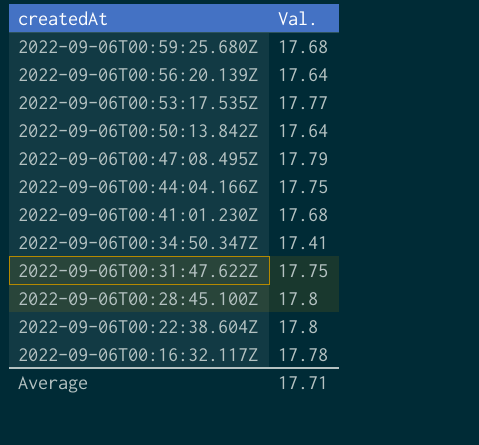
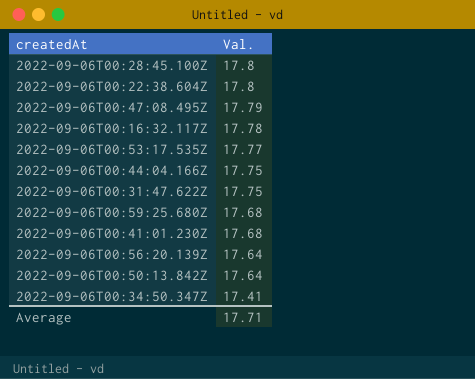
row order: createdAt descending -> Val. descending

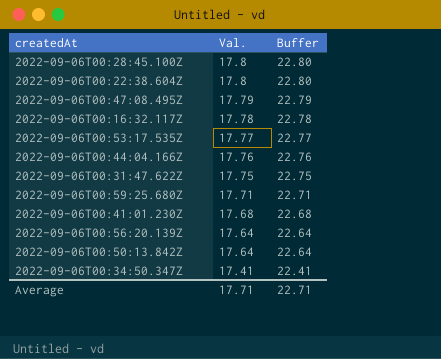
column Buffer | formula: none -> [Val.] + 5
2022-09-06T00:44:04.166Z | Val.: 17.75 -> 17.76
2022-09-06T00:59:25.680Z | Val.: 17.68 -> 17.71

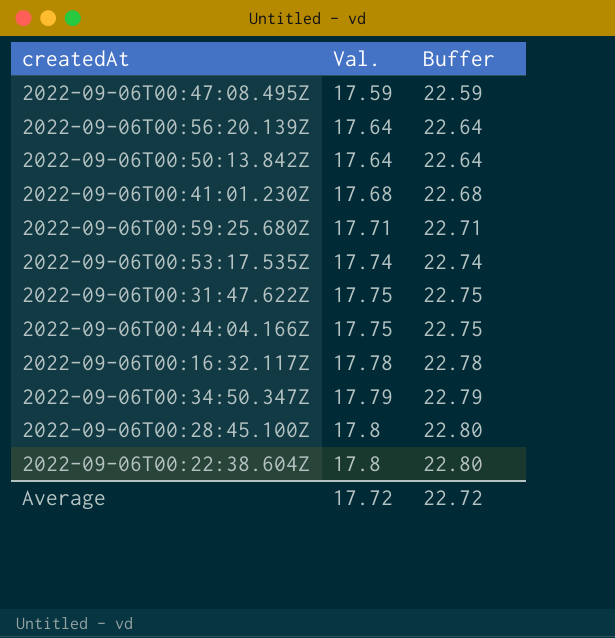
row order: Val. descending -> Val. ascending
2022-09-06T00:47:08.495Z | Val.: 17.79 -> 17.59
2022-09-06T00:47:08.495Z | Buffer: 22.79 -> 22.59
2022-09-06T00:53:17.535Z | Val.: 17.77 -> 17.74
2022-09-06T00:53:17.535Z | Buffer: 22.77 -> 22.74
2022-09-06T00:44:04.166Z | Val.: 17.76 -> 17.75
2022-09-06T00:44:04.166Z | Buffer: 22.76 -> 22.75
2022-09-06T00:34:50.347Z | Val.: 17.41 -> 17.79
2022-09-06T00:34:50.347Z | Buffer: 22.41 -> 22.79
Average | Val.: 17.71 -> 17.72
Average | Buffer: 22.71 -> 22.72

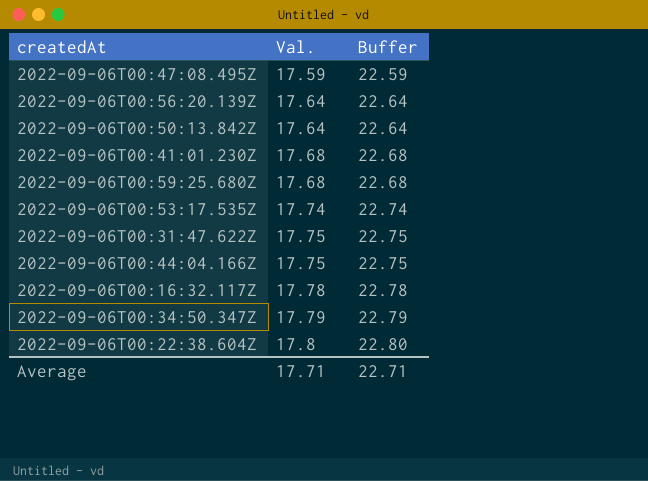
row 2022-09-06T00:28:45.100Z: 17.8 | 22.80 -> none
2022-09-06T00:59:25.680Z | Val.: 17.71 -> 17.68
2022-09-06T00:59:25.680Z | Buffer: 22.71 -> 22.68
Average | Val.: 17.72 -> 17.71
Average | Buffer: 22.72 -> 22.71

